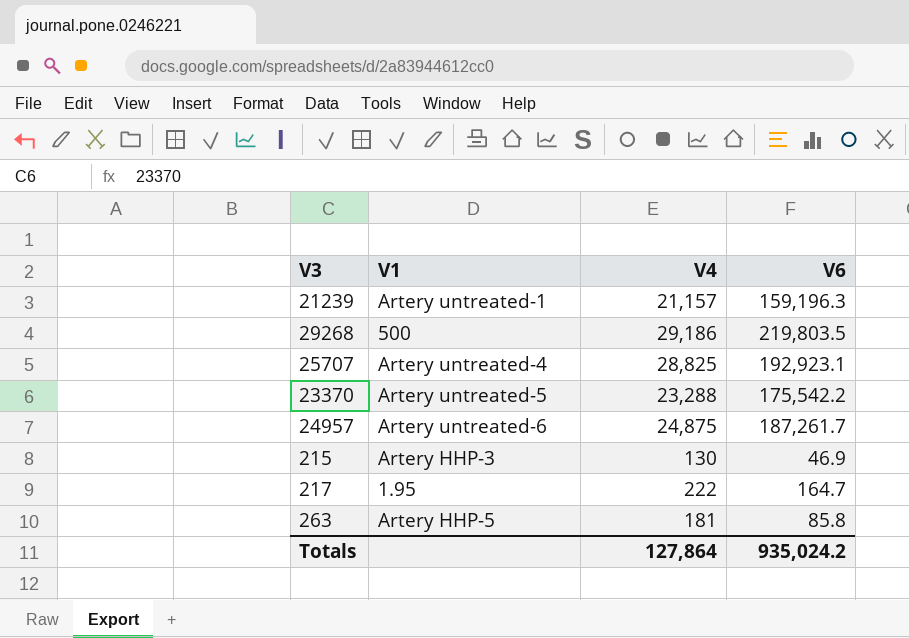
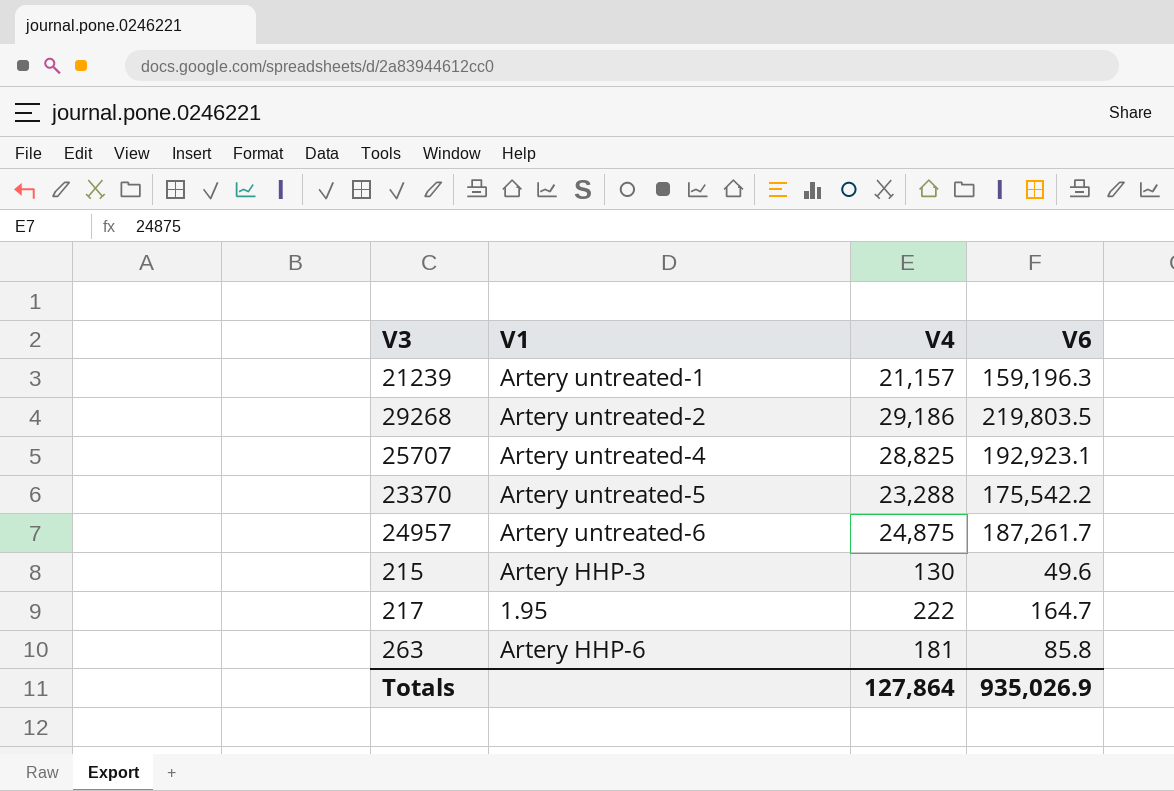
29268 | V1: 500 -> Artery untreated-2
215 | V6: 46.9 -> 49.6
263 | V1: Artery HHP-5 -> Artery HHP-6
Totals | V6: 935,024.2 -> 935,026.9

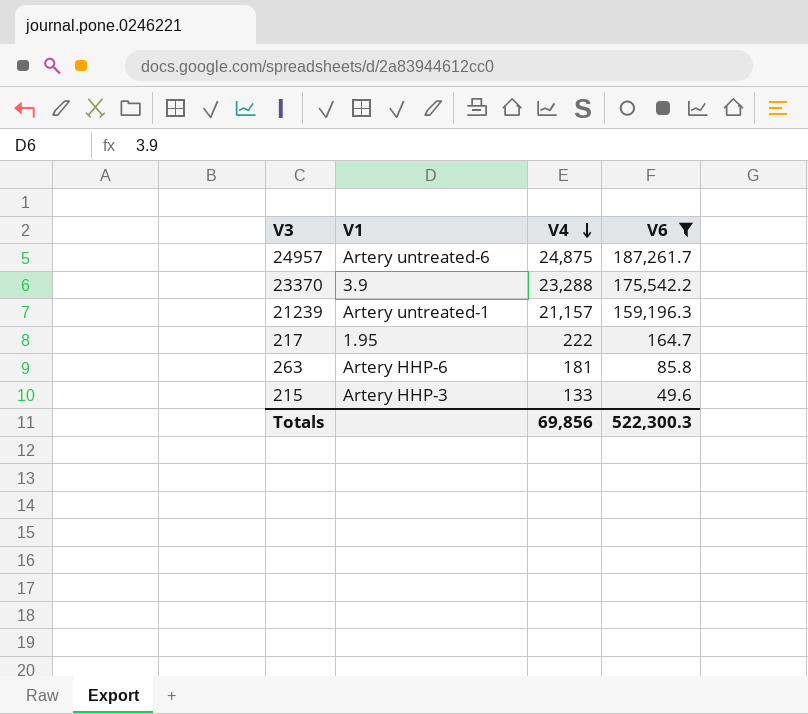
filter: none -> V6 <= 187,261.7
row order: none -> V4 descending
23370 | V1: Artery untreated-5 -> 3.9
215 | V4: 130 -> 133
Totals | V4: 127,864 -> 69,856
Totals | V6: 935,026.9 -> 522,300.3

